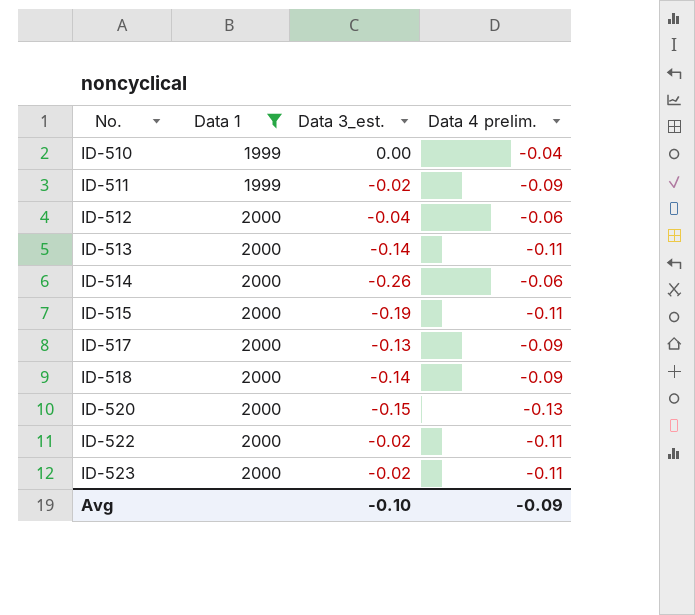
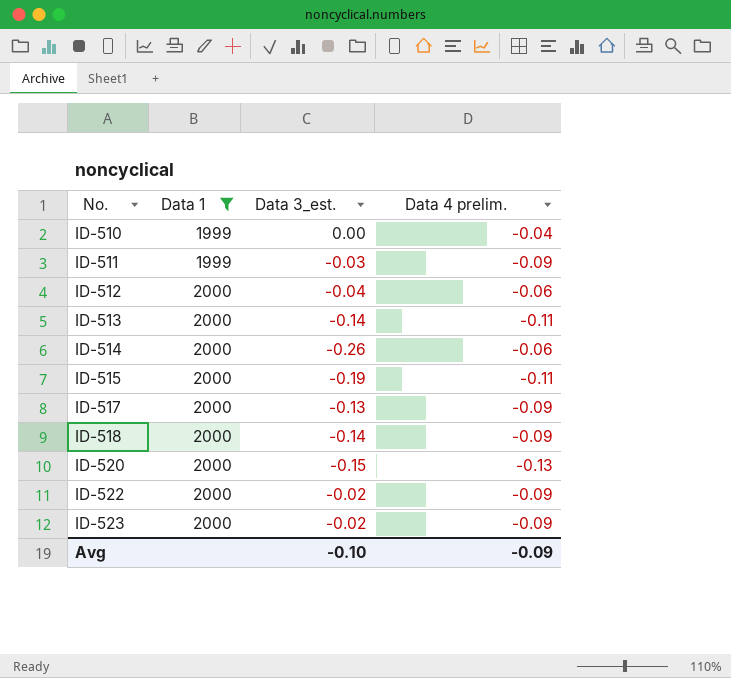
ID-511 | Data 3_est.: -0.02 -> -0.03
ID-522 | Data 4 prelim.: -0.11 -> -0.09
ID-523 | Data 4 prelim.: -0.11 -> -0.09

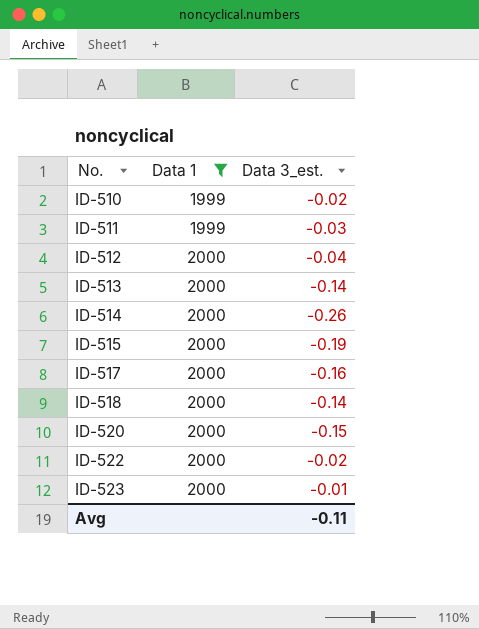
column Data 4 prelim. | position: 4 -> none
ID-510 | Data 3_est.: 0.00 -> -0.02
ID-517 | Data 3_est.: -0.13 -> -0.16
ID-523 | Data 3_est.: -0.02 -> -0.01
Avg | Data 3_est.: -0.10 -> -0.11

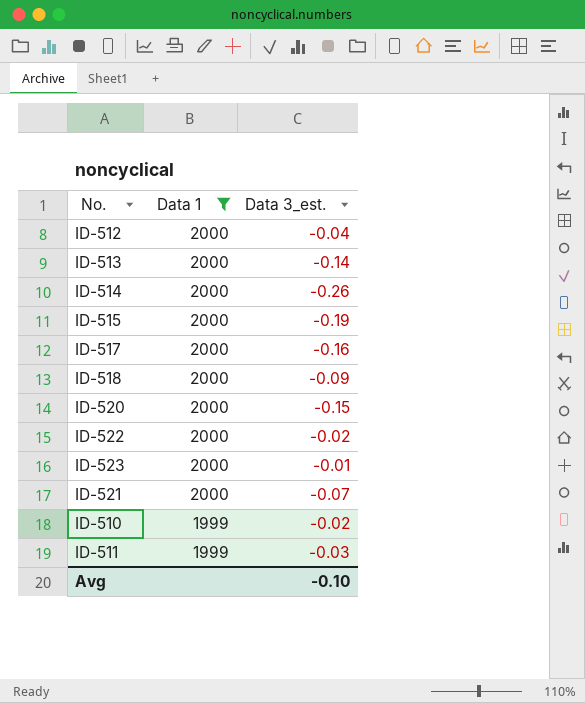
row order: No. ascending -> Data 1 descending
ID-518 | Data 3_est.: -0.14 -> -0.09
row ID-521: none -> 2000 | -0.07
Avg | Data 3_est.: -0.11 -> -0.10

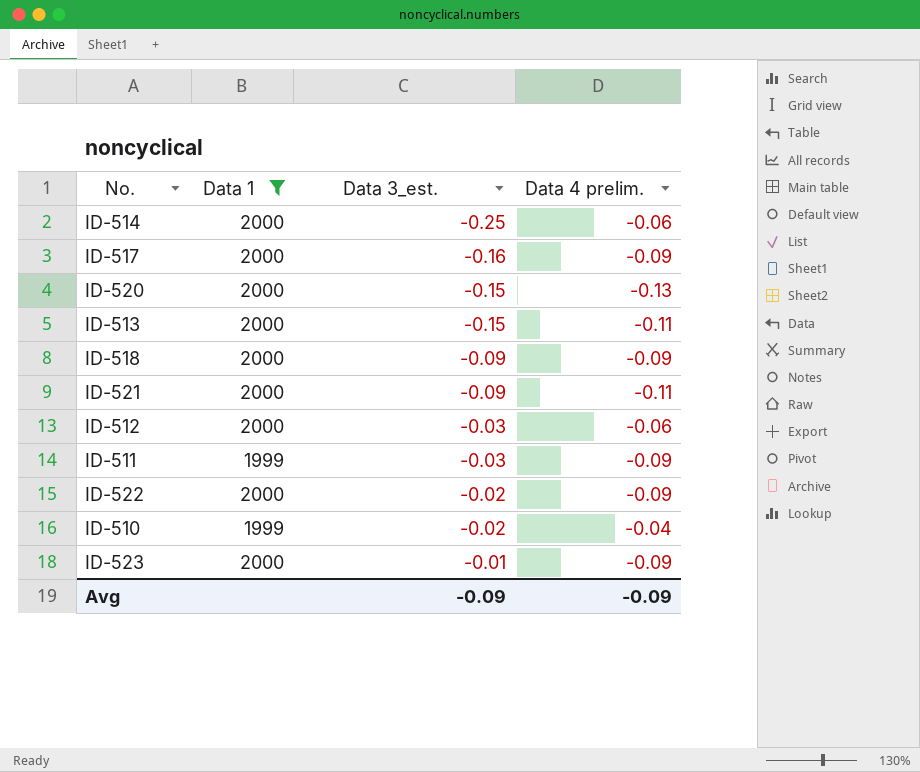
row order: Data 1 descending -> Data 3_est. ascending
column Data 4 prelim. | position: none -> 4
row ID-515: 2000 | -0.19 -> none
ID-514 | Data 3_est.: -0.26 -> -0.25
ID-513 | Data 3_est.: -0.14 -> -0.15
ID-521 | Data 3_est.: -0.07 -> -0.09
ID-512 | Data 3_est.: -0.04 -> -0.03
Avg | Data 3_est.: -0.10 -> -0.09

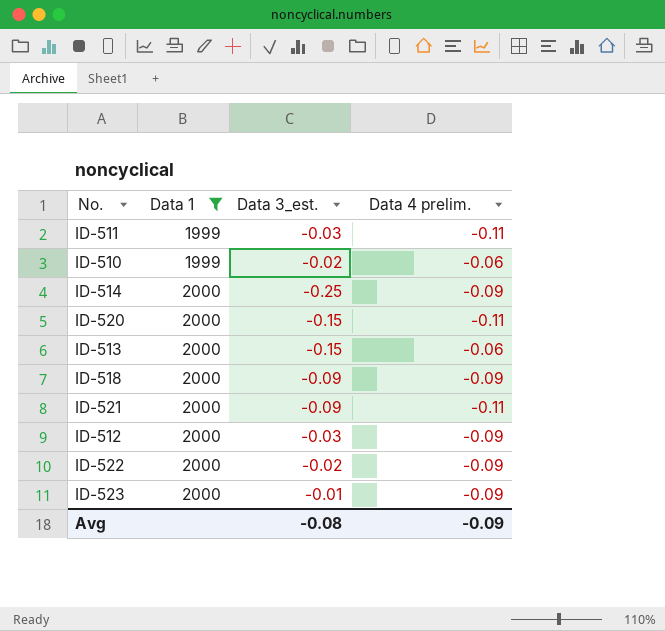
row order: Data 3_est. ascending -> Data 1 ascending
row ID-517: 2000 | -0.16 | -0.09 -> none
ID-511 | Data 4 prelim.: -0.09 -> -0.11
ID-510 | Data 4 prelim.: -0.04 -> -0.06
ID-514 | Data 4 prelim.: -0.06 -> -0.09
ID-520 | Data 4 prelim.: -0.13 -> -0.11
ID-513 | Data 4 prelim.: -0.11 -> -0.06
ID-512 | Data 4 prelim.: -0.06 -> -0.09
Avg | Data 3_est.: -0.09 -> -0.08

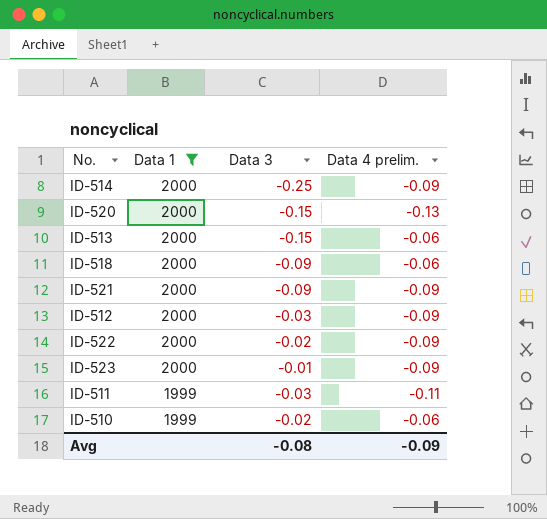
row order: Data 1 ascending -> Data 1 descending
column name: Data 3_est. -> Data 3
ID-520 | Data 4 prelim.: -0.11 -> -0.13
ID-518 | Data 4 prelim.: -0.09 -> -0.06
ID-521 | Data 4 prelim.: -0.11 -> -0.09

